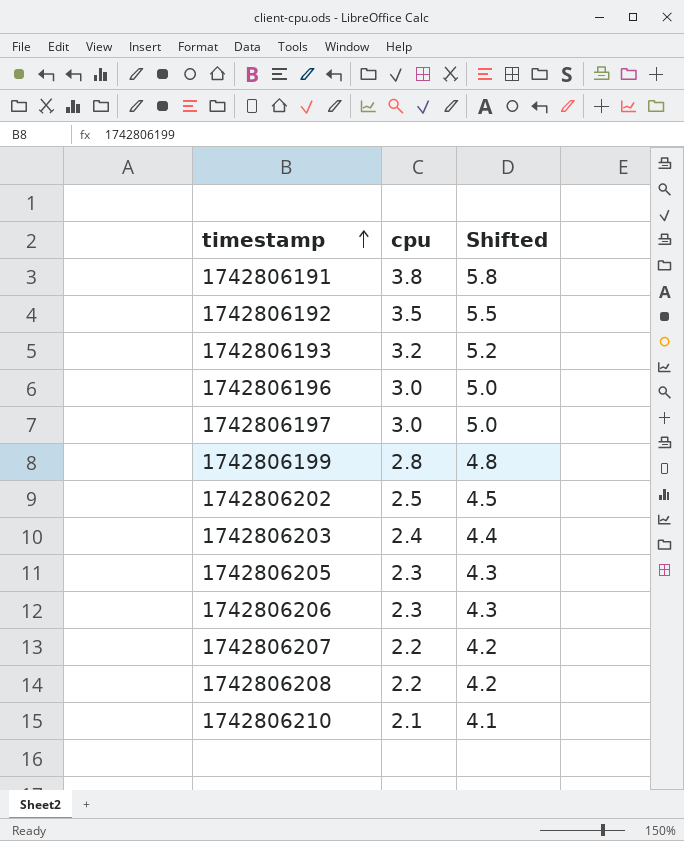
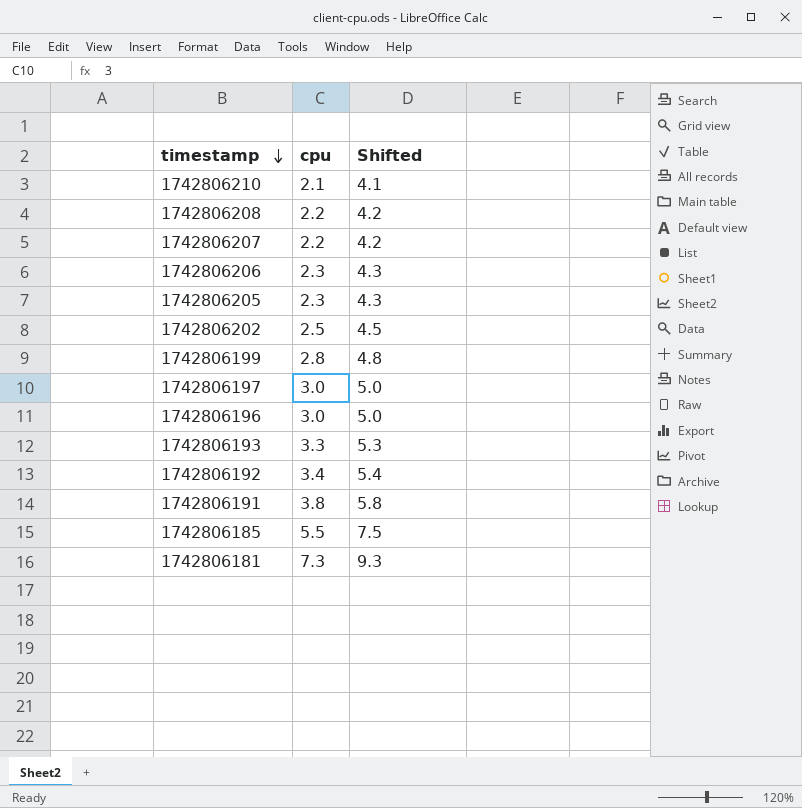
row order: timestamp ascending -> timestamp descending
row 1742806203: 2.4 | 4.4 -> none
1742806193 | cpu: 3.2 -> 3.3
1742806193 | Shifted: 5.2 -> 5.3
1742806192 | cpu: 3.5 -> 3.4
1742806192 | Shifted: 5.5 -> 5.4
row 1742806185: none -> 5.5 | 7.5
row 1742806181: none -> 7.3 | 9.3

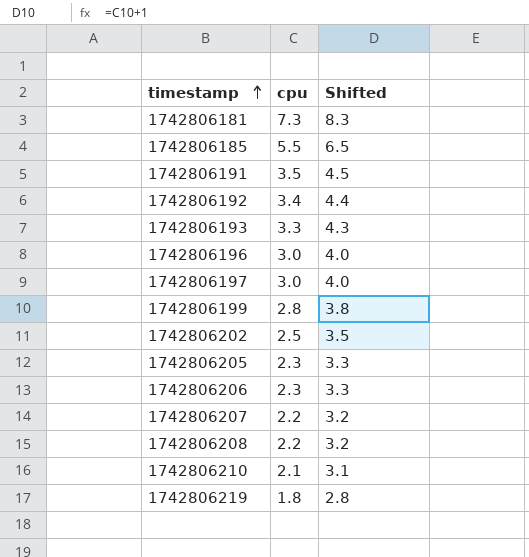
row order: timestamp descending -> timestamp ascending
column Shifted | formula: [cpu] + 2 -> [cpu] + 1
1742806191 | cpu: 3.8 -> 3.5
row 1742806219: none -> 1.8 | 2.8

